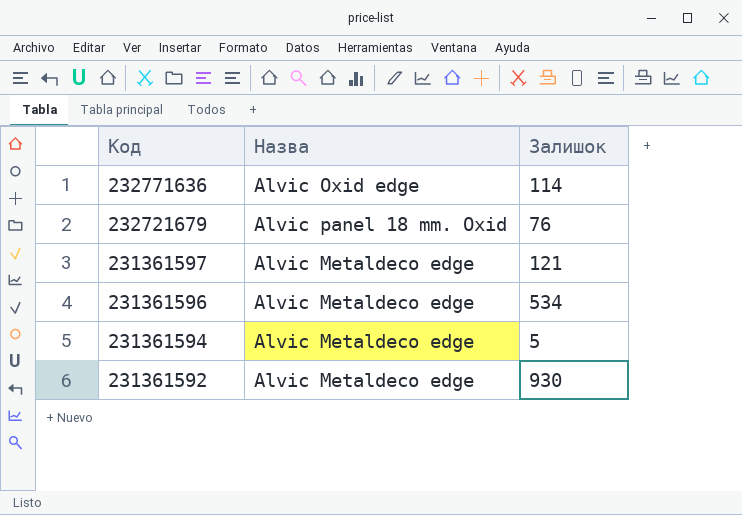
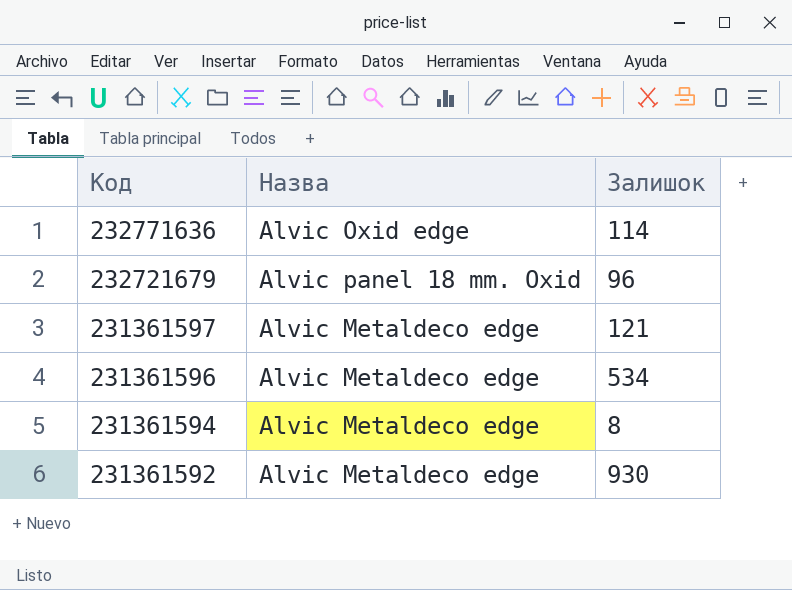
232721679 | Залишок: 76 -> 96
231361594 | Залишок: 5 -> 8

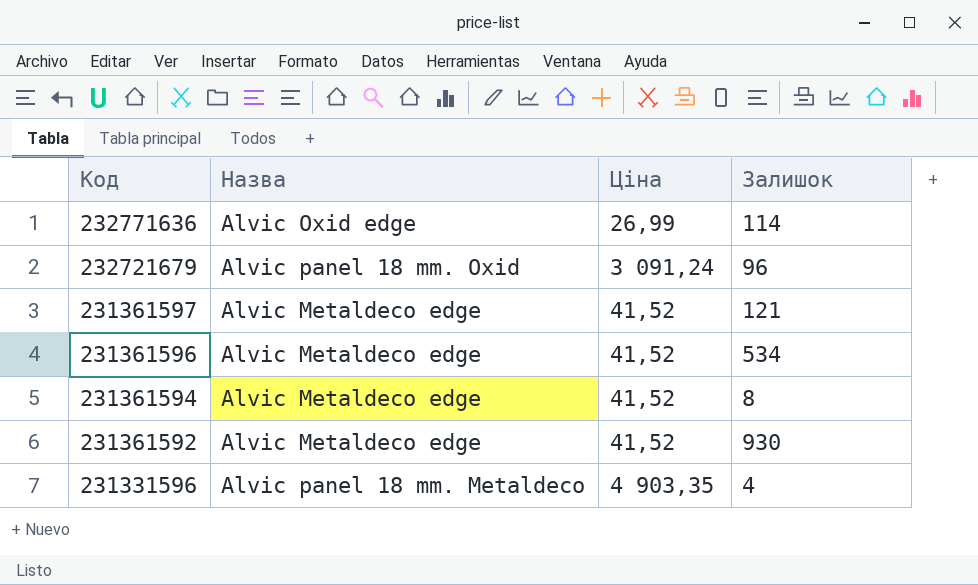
column Ціна | position: none -> 3
row 231331596: none -> Alvic panel 18 mm. Metaldeco | 4 903,35 | 4

